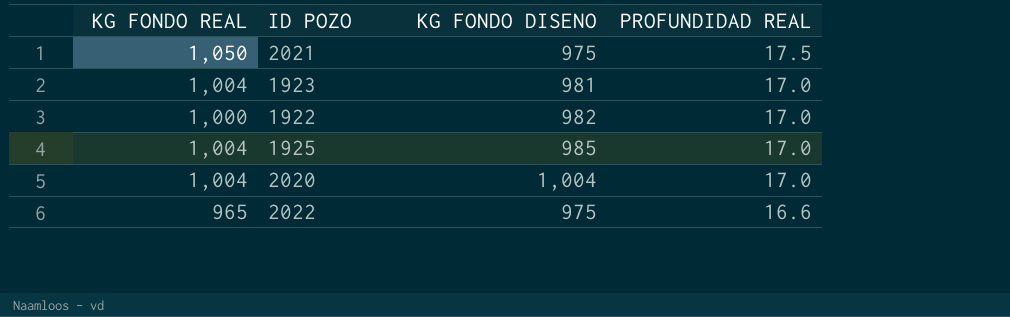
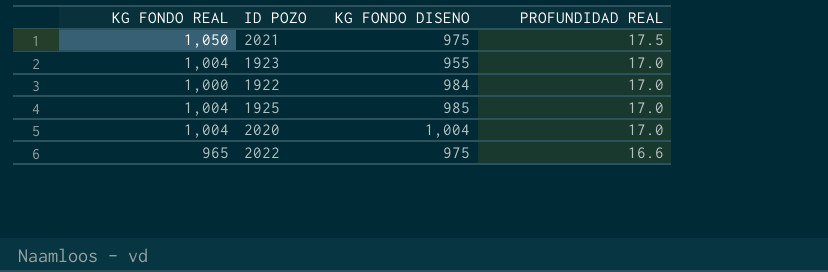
1923 | KG FONDO DISENO: 981 -> 955
1922 | KG FONDO DISENO: 982 -> 984

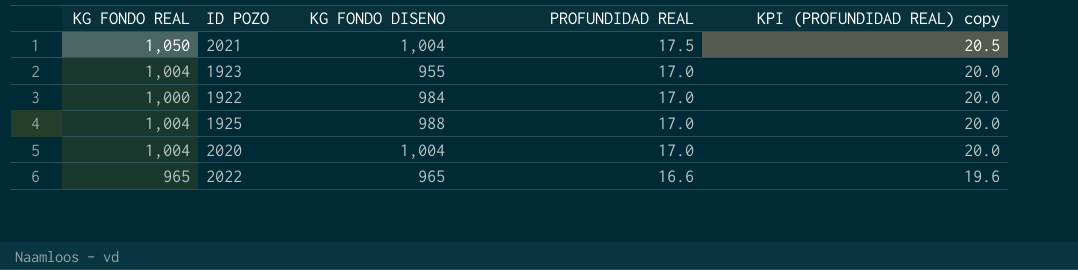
column KPI (PROFUNDIDAD REAL) copy | formula: none -> [PROFUNDIDAD REAL] + 3
2021 | KG FONDO DISENO: 975 -> 1,004
1925 | KG FONDO DISENO: 985 -> 988
2022 | KG FONDO DISENO: 975 -> 965

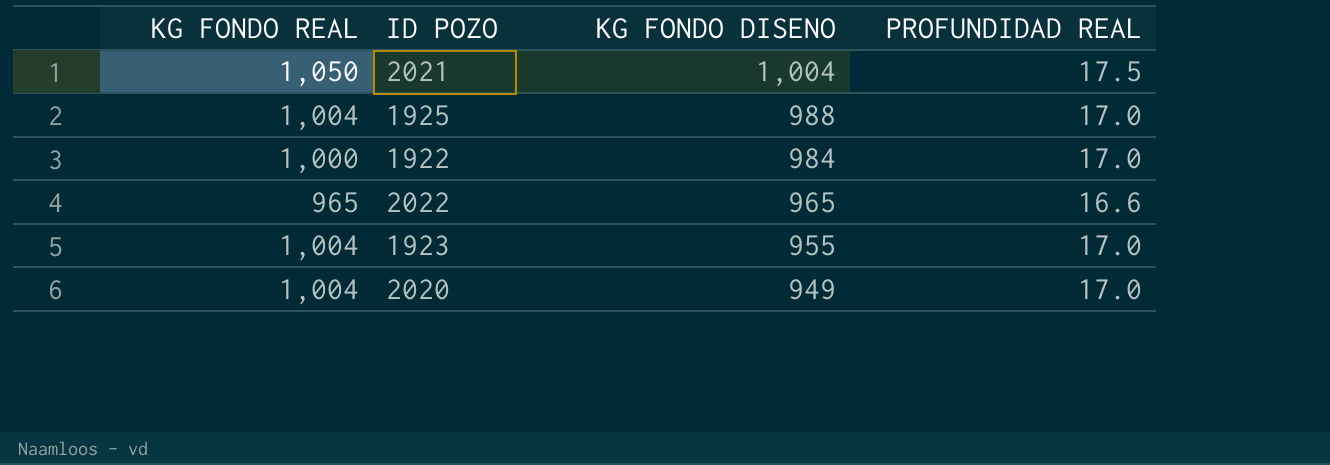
row order: PROFUNDIDAD REAL descending -> KG FONDO DISENO descending
column KPI (PROFUNDIDAD REAL) copy | formula: [PROFUNDIDAD REAL] + 3 -> none
2020 | KG FONDO DISENO: 1,004 -> 949

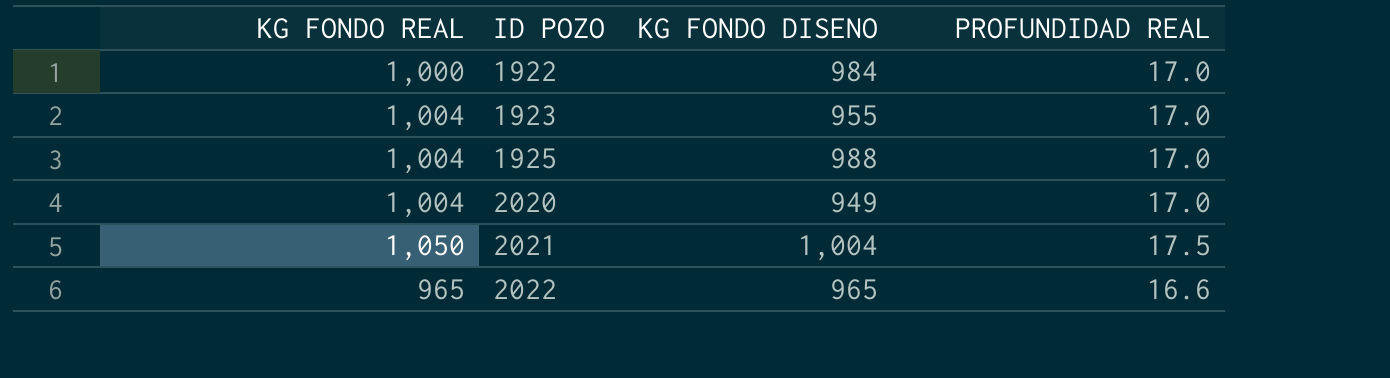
row order: KG FONDO DISENO descending -> ID POZO ascending

